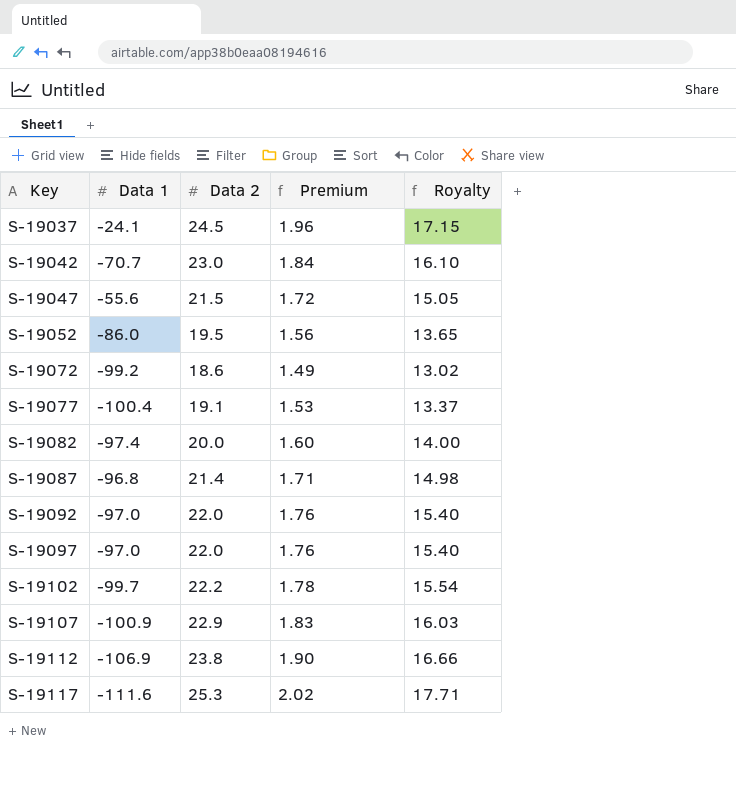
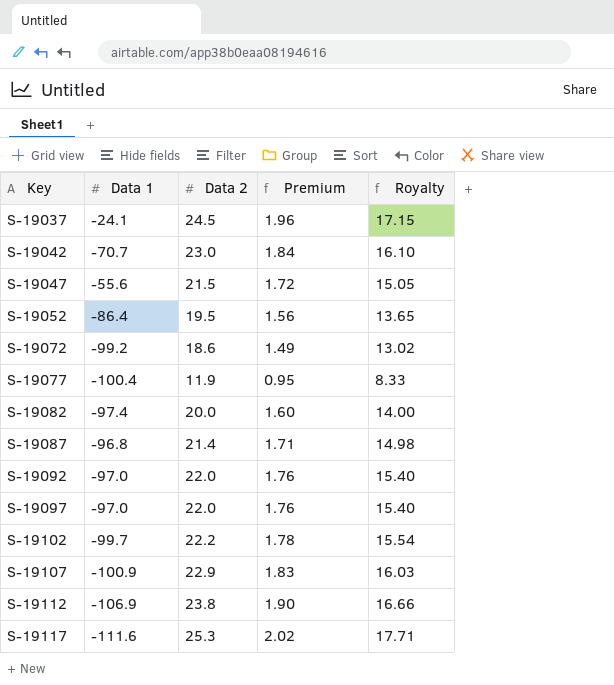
S-19052 | Data 1: -86.0 -> -86.4
S-19077 | Data 2: 19.1 -> 11.9
S-19077 | Premium: 1.53 -> 0.95
S-19077 | Royalty: 13.37 -> 8.33

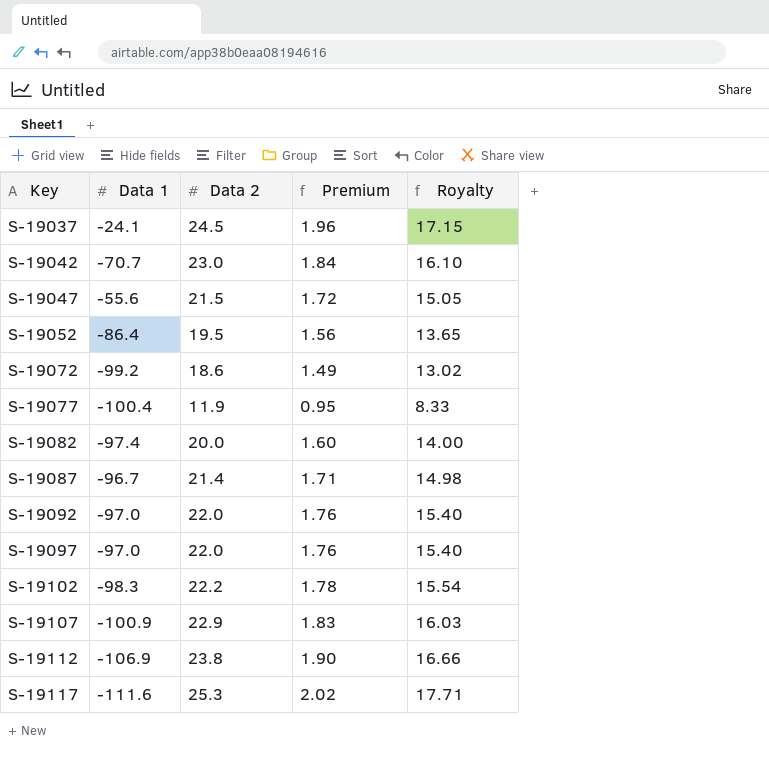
S-19087 | Data 1: -96.8 -> -96.7
S-19102 | Data 1: -99.7 -> -98.3

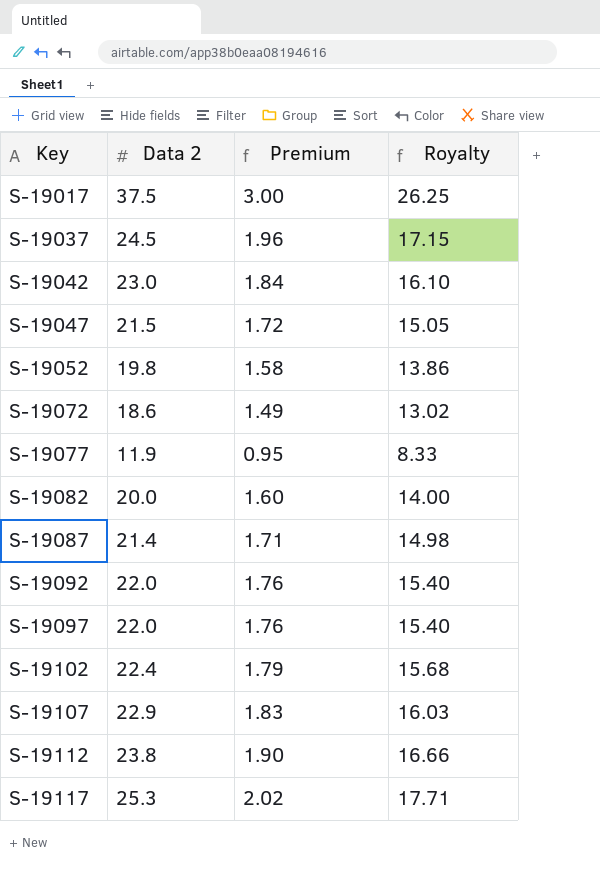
column Data 1 | position: 2 -> none
row S-19017: none -> 37.5 | 3.00 | 26.25
S-19052 | Data 2: 19.5 -> 19.8
S-19052 | Premium: 1.56 -> 1.58
S-19052 | Royalty: 13.65 -> 13.86
S-19102 | Data 2: 22.2 -> 22.4
S-19102 | Premium: 1.78 -> 1.79
S-19102 | Royalty: 15.54 -> 15.68

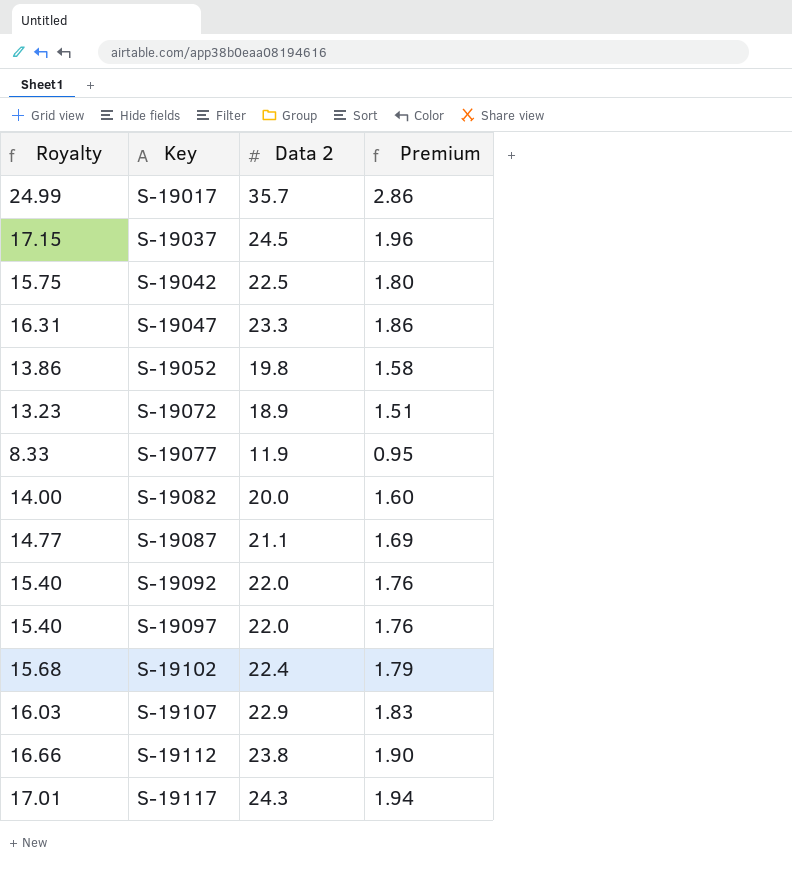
column Royalty | position: 4 -> 1
S-19017 | Royalty: 26.25 -> 24.99
S-19017 | Data 2: 37.5 -> 35.7
S-19017 | Premium: 3.00 -> 2.86
S-19042 | Royalty: 16.10 -> 15.75
S-19042 | Data 2: 23.0 -> 22.5
S-19042 | Premium: 1.84 -> 1.80
S-19047 | Royalty: 15.05 -> 16.31
S-19047 | Data 2: 21.5 -> 23.3
S-19047 | Premium: 1.72 -> 1.86
S-19072 | Royalty: 13.02 -> 13.23
S-19072 | Data 2: 18.6 -> 18.9
S-19072 | Premium: 1.49 -> 1.51
S-19087 | Royalty: 14.98 -> 14.77
S-19087 | Data 2: 21.4 -> 21.1
S-19087 | Premium: 1.71 -> 1.69
S-19117 | Royalty: 17.71 -> 17.01
S-19117 | Data 2: 25.3 -> 24.3
S-19117 | Premium: 2.02 -> 1.94

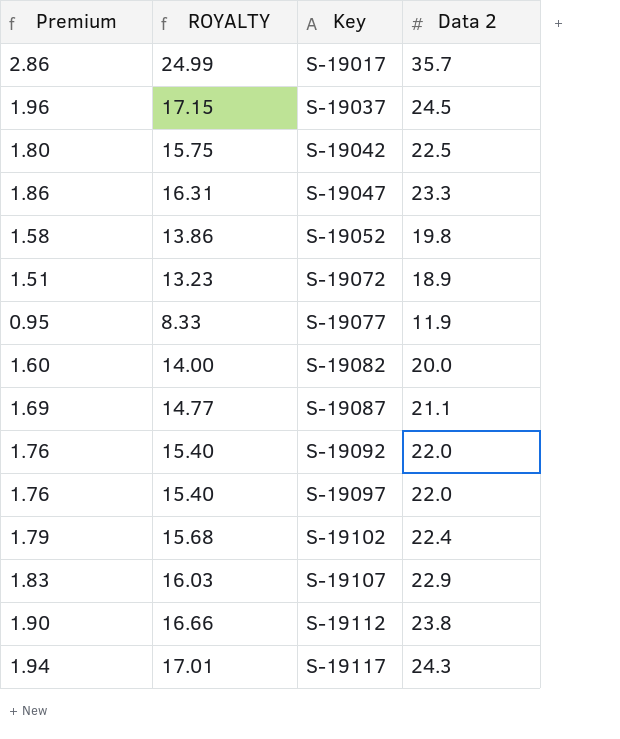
column Premium | position: 4 -> 1
column name: Royalty -> ROYALTY

